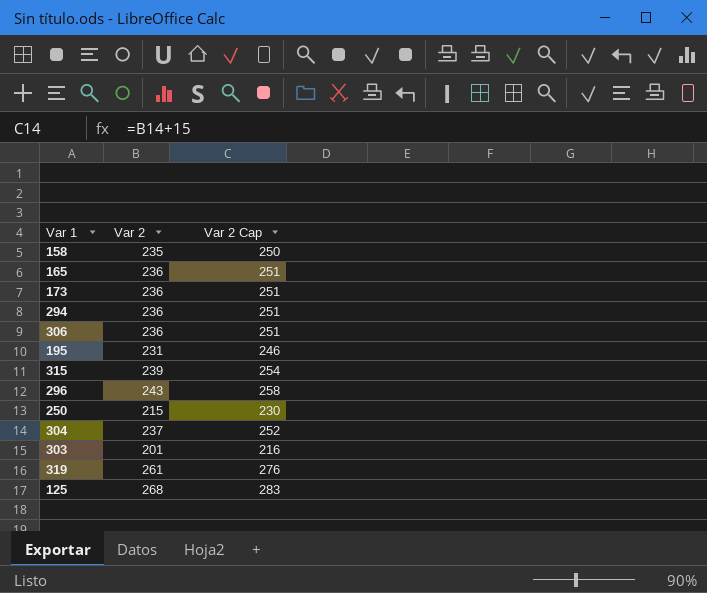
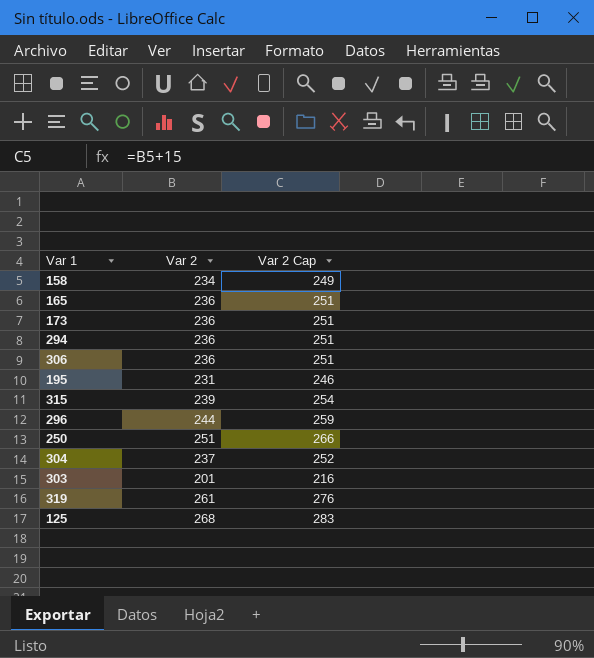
158 | Var 2: 235 -> 234
158 | Var 2 Cap: 250 -> 249
296 | Var 2: 243 -> 244
296 | Var 2 Cap: 258 -> 259
250 | Var 2: 215 -> 251
250 | Var 2 Cap: 230 -> 266

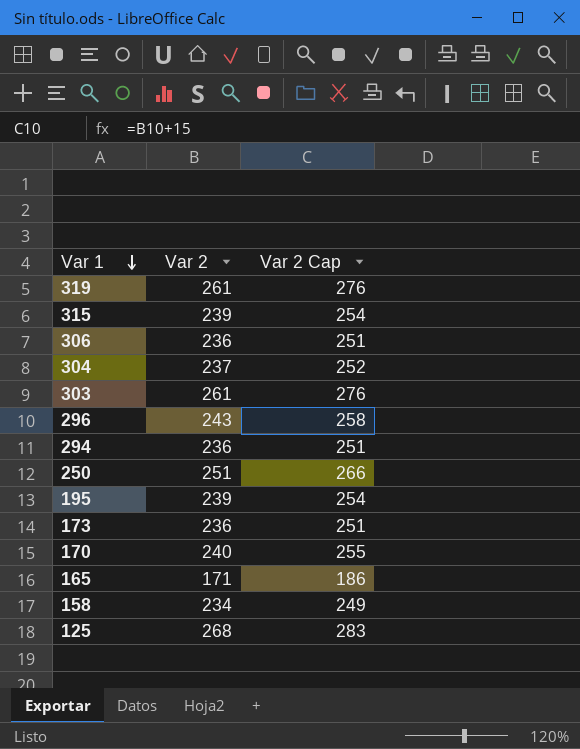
row order: none -> Var 1 descending
303 | Var 2: 201 -> 261
303 | Var 2 Cap: 216 -> 276
296 | Var 2: 244 -> 243
296 | Var 2 Cap: 259 -> 258
195 | Var 2: 231 -> 239
195 | Var 2 Cap: 246 -> 254
row 170: none -> 240 | 255
165 | Var 2: 236 -> 171
165 | Var 2 Cap: 251 -> 186

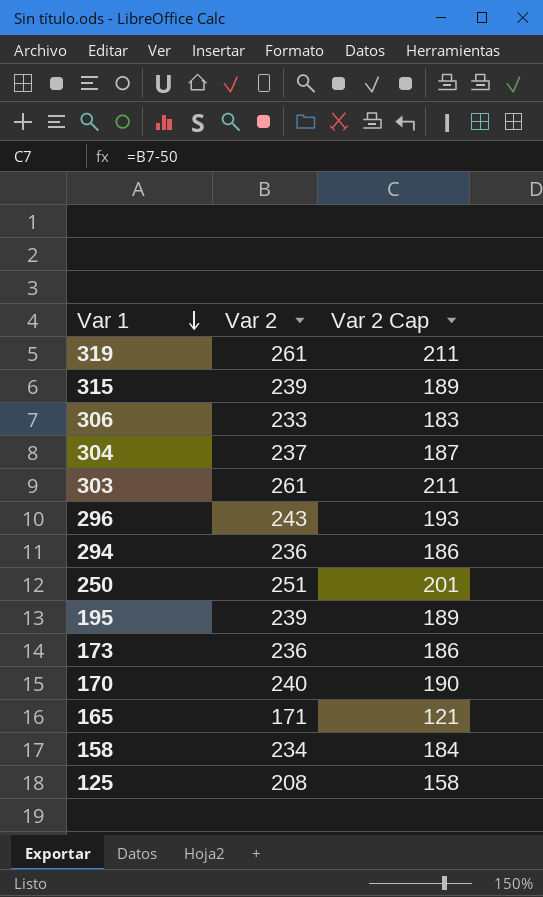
column Var 2 Cap | formula: [Var 2] + 15 -> [Var 2] - 50
306 | Var 2: 236 -> 233
125 | Var 2: 268 -> 208

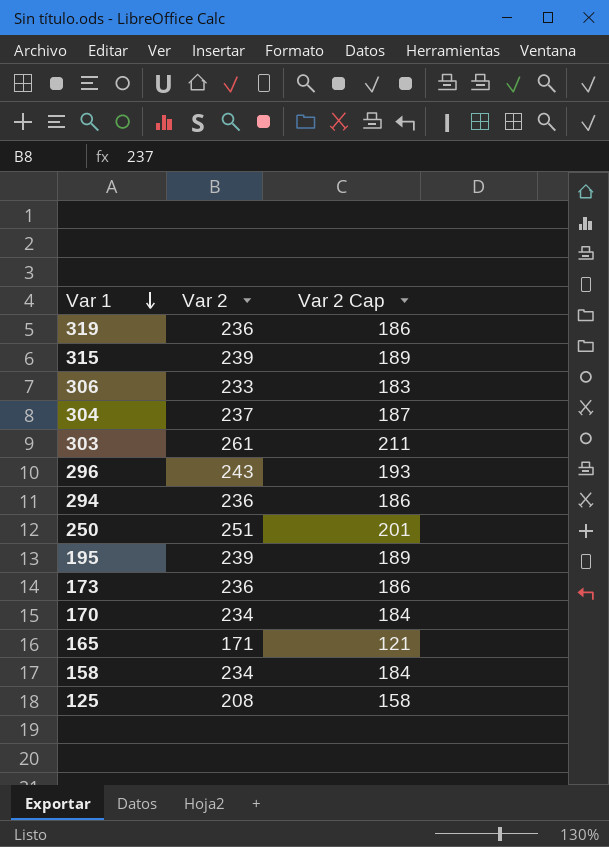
319 | Var 2: 261 -> 236
319 | Var 2 Cap: 211 -> 186
170 | Var 2: 240 -> 234
170 | Var 2 Cap: 190 -> 184

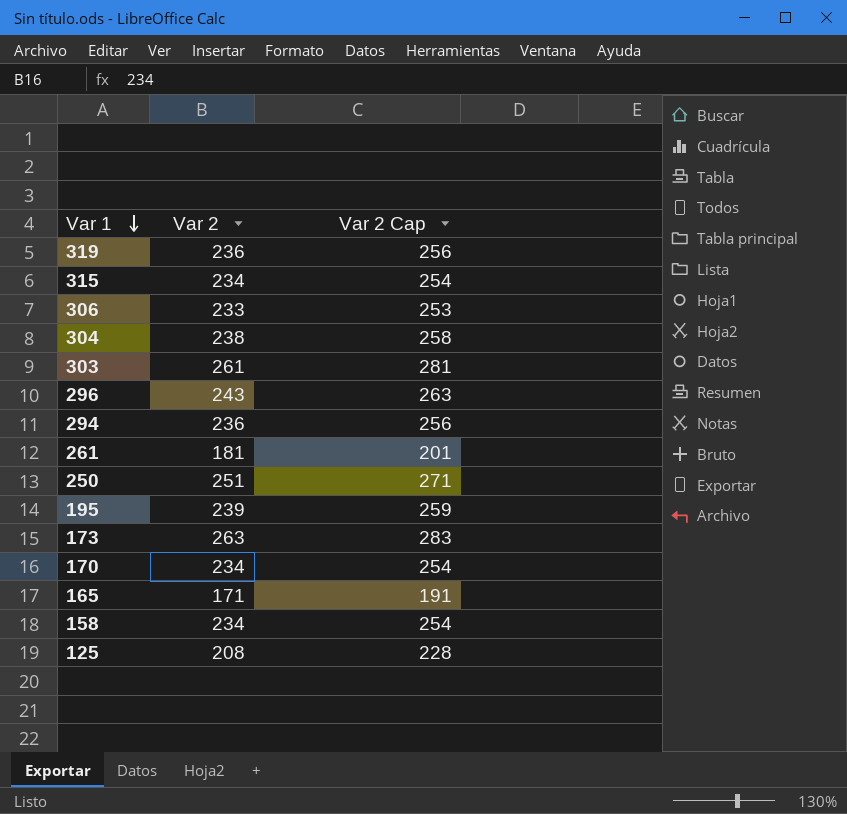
column Var 2 Cap | formula: [Var 2] - 50 -> [Var 2] + 20
315 | Var 2: 239 -> 234
304 | Var 2: 237 -> 238
row 261: none -> 181 | 201
173 | Var 2: 236 -> 263

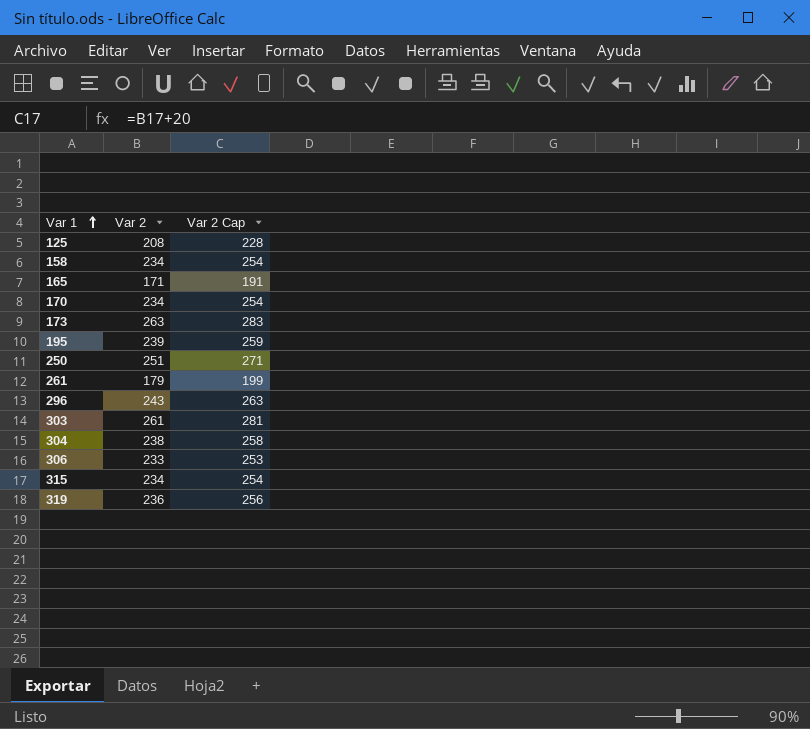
row order: Var 1 descending -> Var 1 ascending
row 294: 236 | 256 -> none
261 | Var 2: 181 -> 179
261 | Var 2 Cap: 201 -> 199

